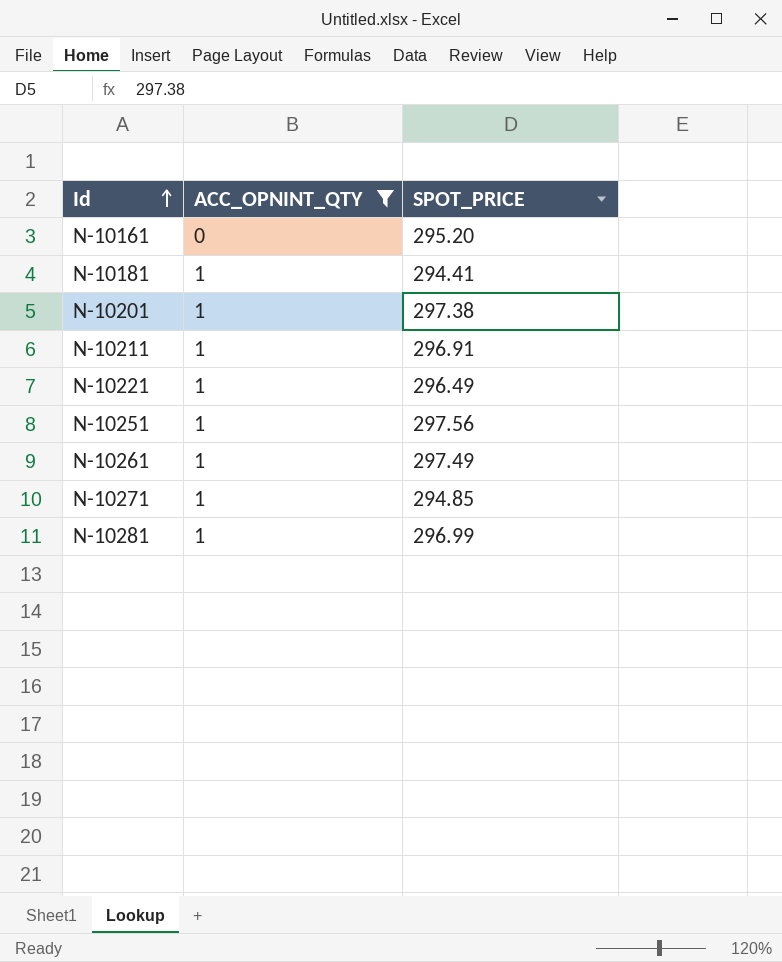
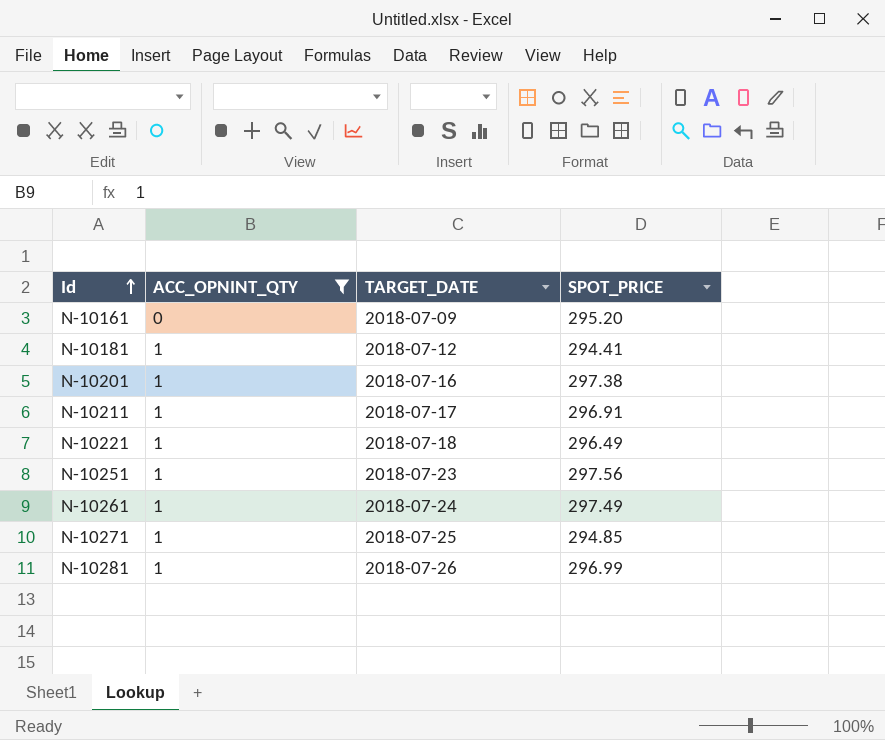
column TARGET_DATE | position: none -> 3

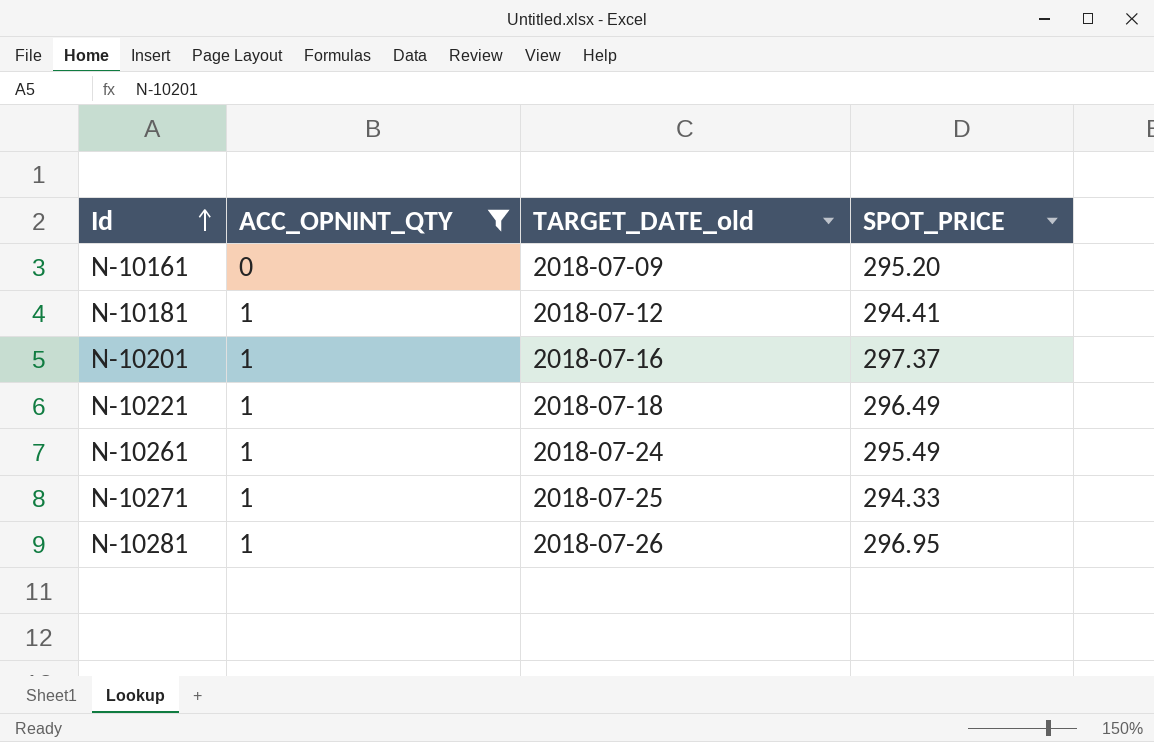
column name: TARGET_DATE -> TARGET_DATE_old
row N-10211: 1 | 2018-07-17 | 296.91 -> none
row N-10251: 1 | 2018-07-23 | 297.56 -> none
N-10201 | SPOT_PRICE: 297.38 -> 297.37
N-10261 | SPOT_PRICE: 297.49 -> 295.49
N-10271 | SPOT_PRICE: 294.85 -> 294.33
N-10281 | SPOT_PRICE: 296.99 -> 296.95

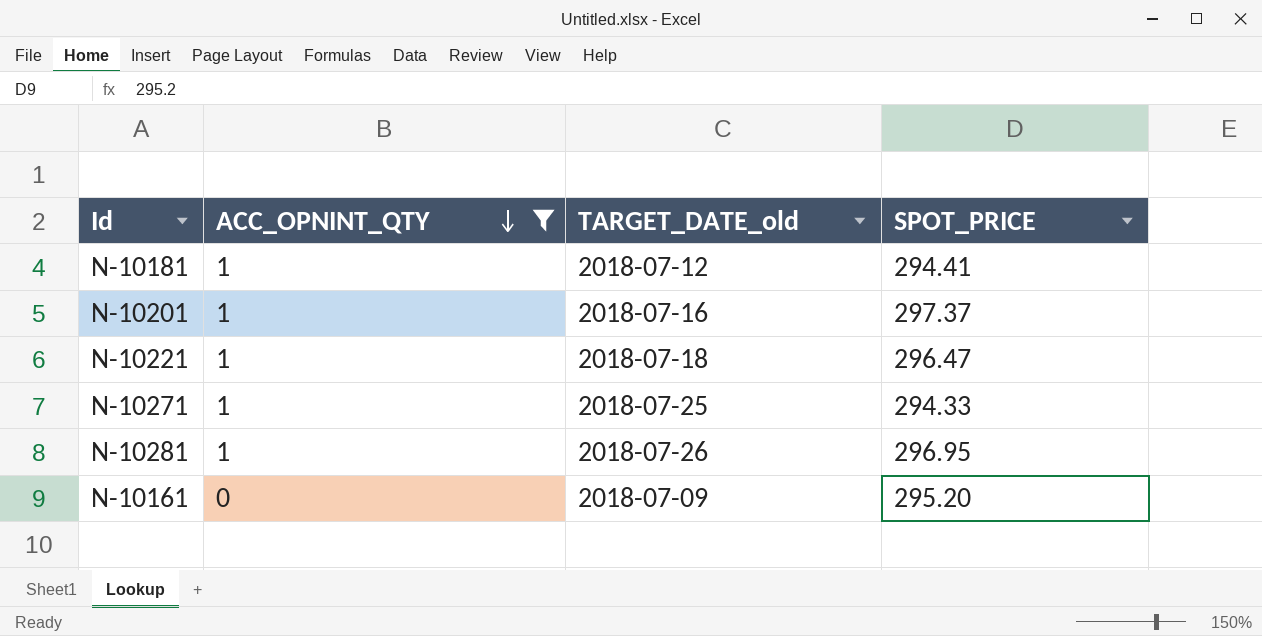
row order: Id ascending -> ACC_OPNINT_QTY descending
row N-10261: 1 | 2018-07-24 | 295.49 -> none
N-10221 | SPOT_PRICE: 296.49 -> 296.47

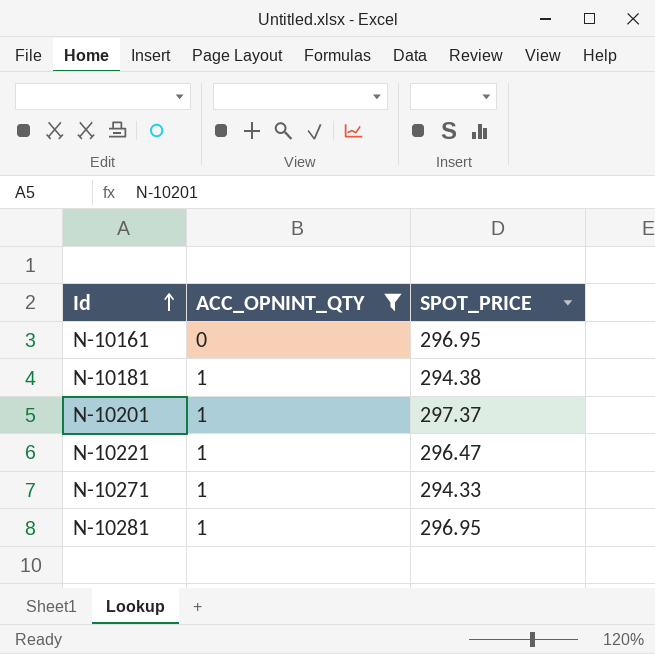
row order: ACC_OPNINT_QTY descending -> Id ascending
column TARGET_DATE_old | position: 3 -> none
N-10161 | SPOT_PRICE: 295.20 -> 296.95
N-10181 | SPOT_PRICE: 294.41 -> 294.38

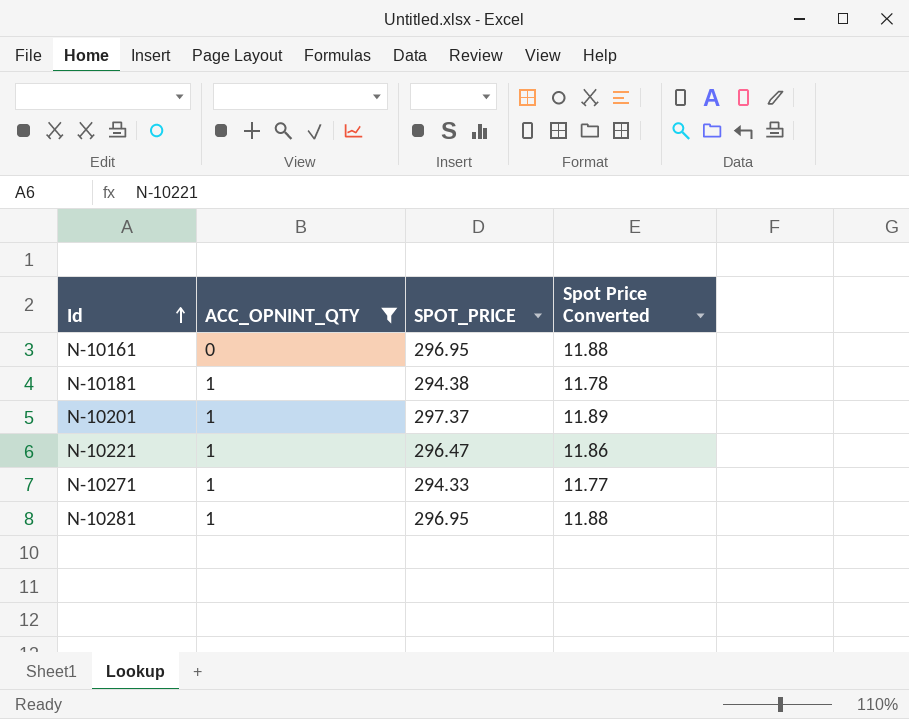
column Spot Price Converted | formula: none -> [SPOT_PRICE] * 0.04

